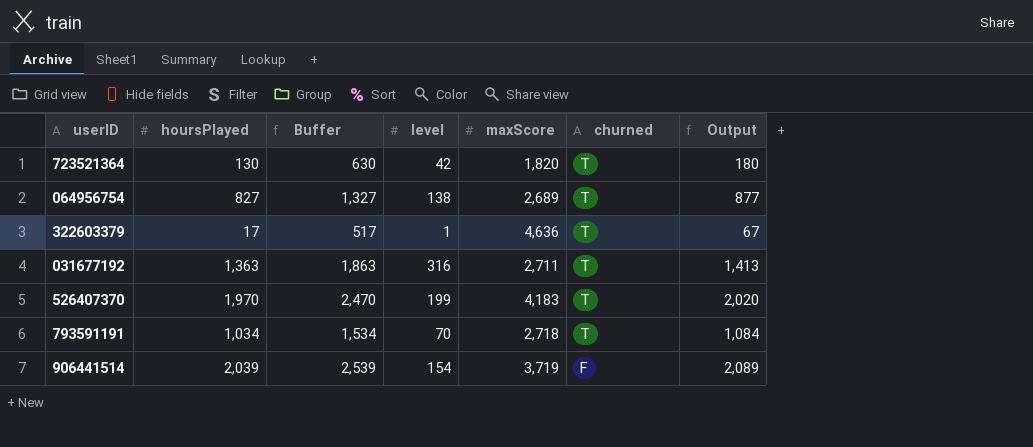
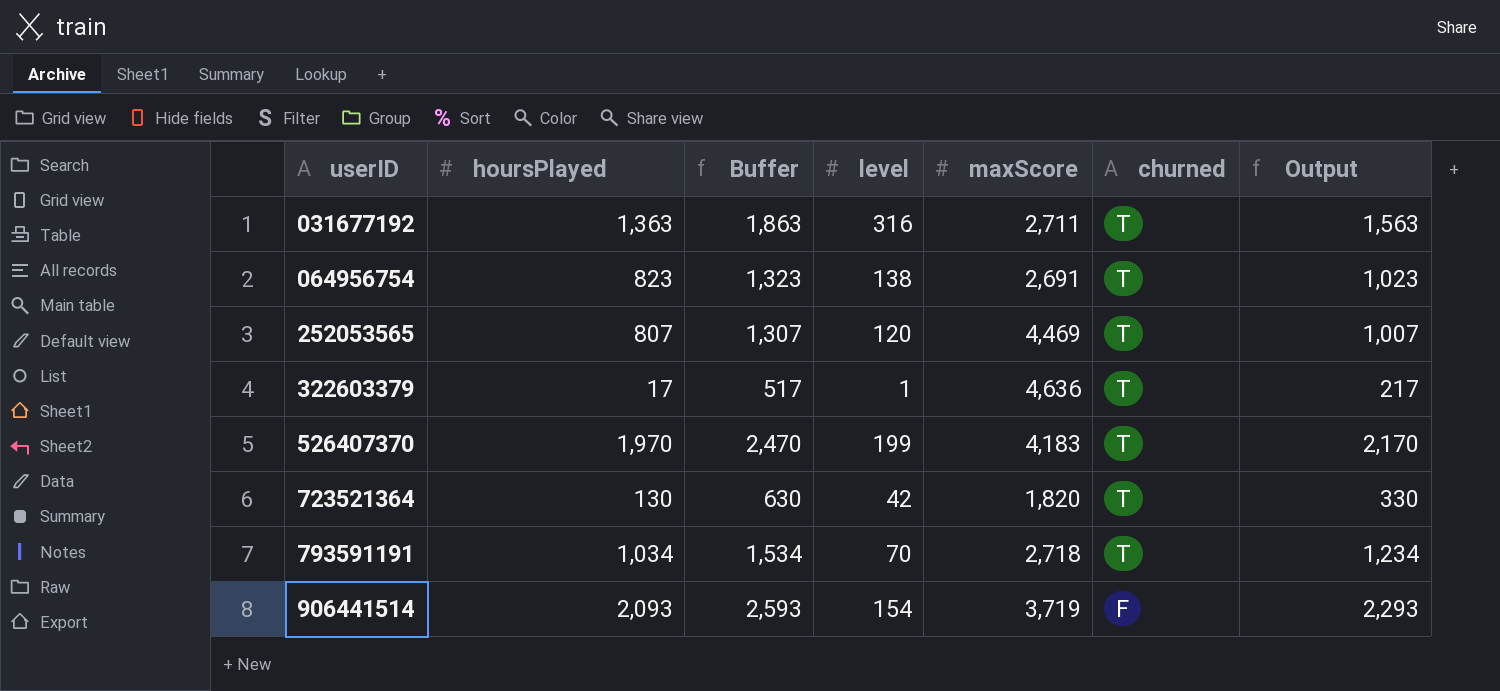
row order: churned descending -> userID ascending
column Output | formula: [hoursPlayed] + 50 -> [hoursPlayed] + 200
064956754 | hoursPlayed: 827 -> 823
064956754 | Buffer: 1,327 -> 1,323
064956754 | maxScore: 2,689 -> 2,691
row 252053565: none -> 807 | 1,307 | 120 | 4,469 | T | 1,007
906441514 | hoursPlayed: 2,039 -> 2,093
906441514 | Buffer: 2,539 -> 2,593

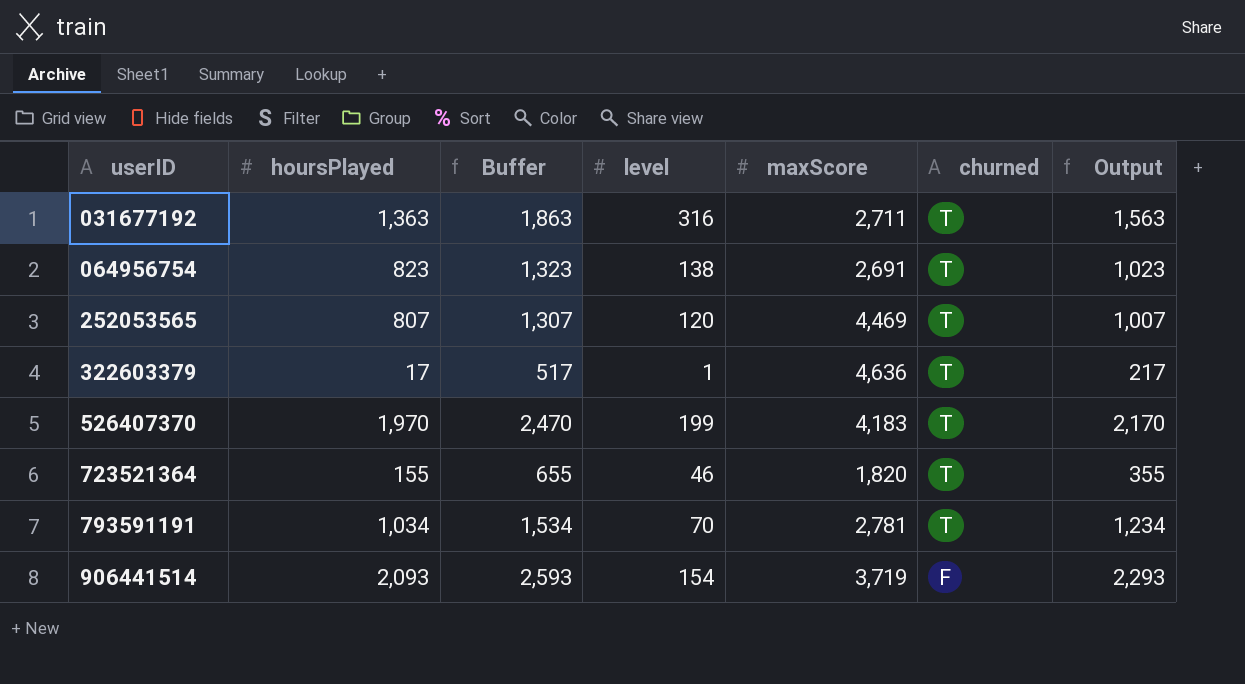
723521364 | hoursPlayed: 130 -> 155
723521364 | Buffer: 630 -> 655
723521364 | level: 42 -> 46
723521364 | Output: 330 -> 355
793591191 | maxScore: 2,718 -> 2,781

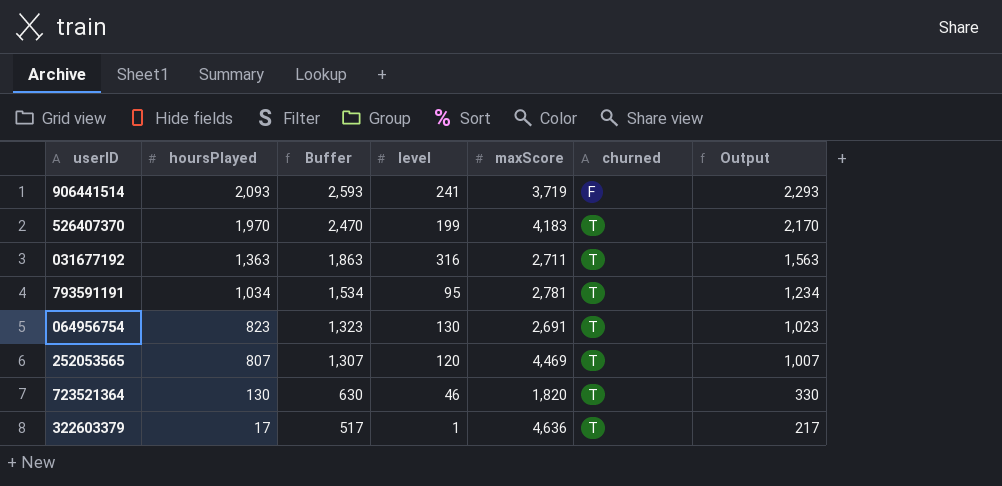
row order: userID ascending -> hoursPlayed descending
906441514 | level: 154 -> 241
793591191 | level: 70 -> 95
064956754 | level: 138 -> 130
723521364 | hoursPlayed: 155 -> 130
723521364 | Buffer: 655 -> 630
723521364 | Output: 355 -> 330

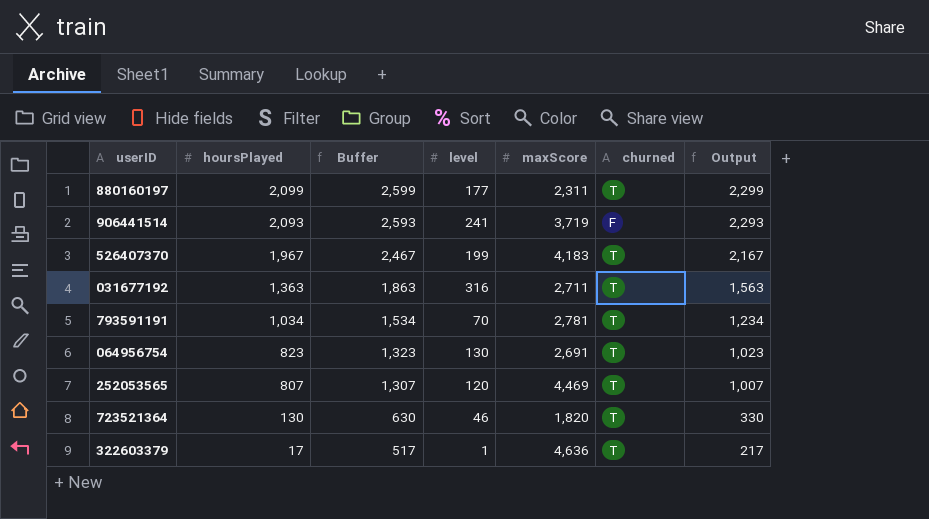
row 880160197: none -> 2,099 | 2,599 | 177 | 2,311 | T | 2,299
526407370 | hoursPlayed: 1,970 -> 1,967
526407370 | Buffer: 2,470 -> 2,467
526407370 | Output: 2,170 -> 2,167
793591191 | level: 95 -> 70

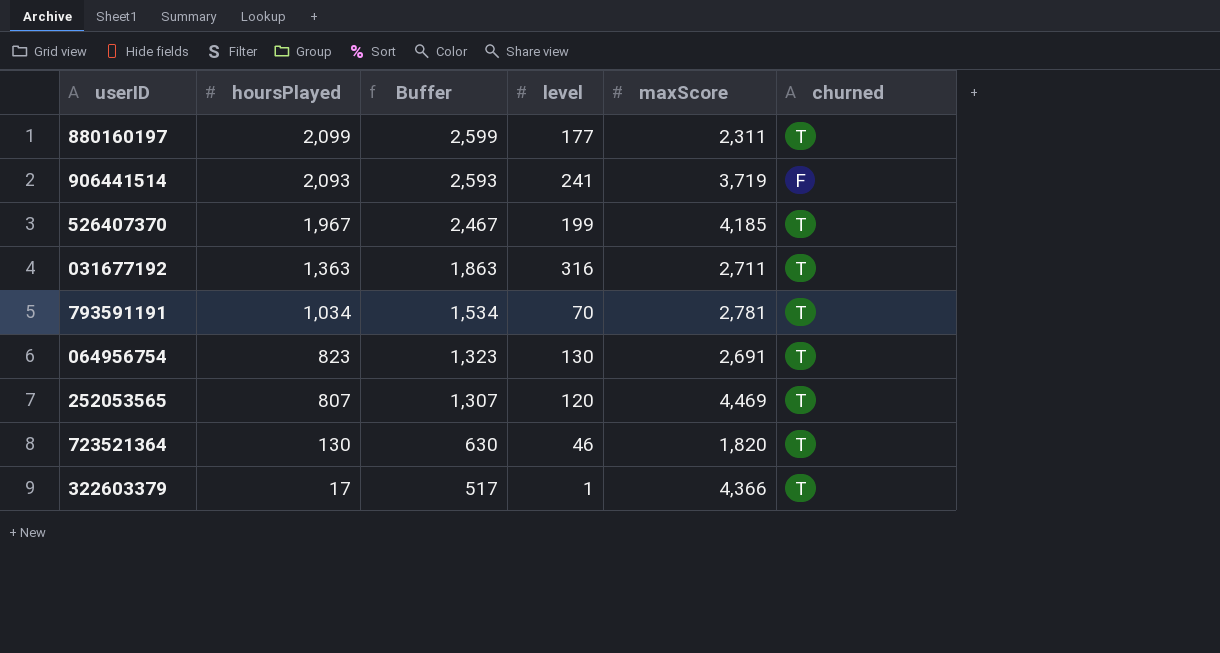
column Output | formula: [hoursPlayed] + 200 -> none
526407370 | maxScore: 4,183 -> 4,185
322603379 | maxScore: 4,636 -> 4,366

